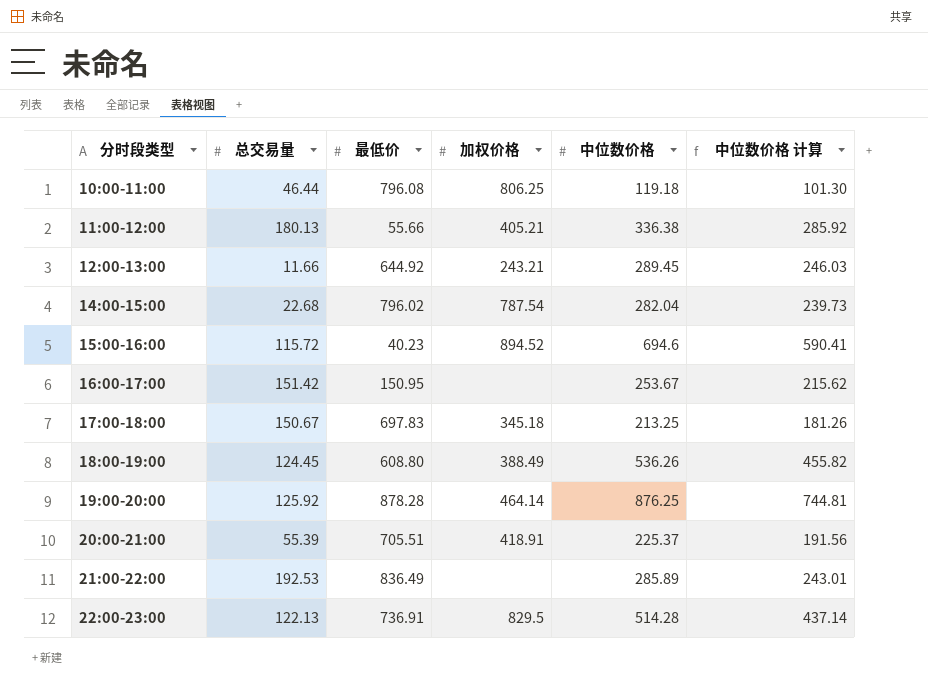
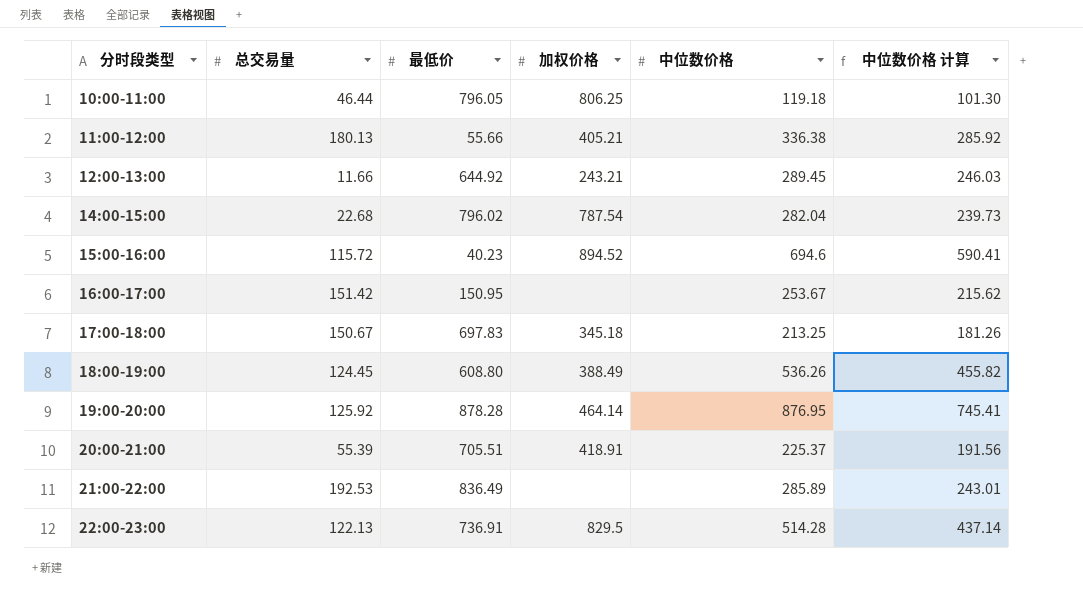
10:00-11:00 | 最低价: 796.08 -> 796.05
19:00-20:00 | 中位数价格: 876.25 -> 876.95
19:00-20:00 | 中位数价格 计算: 744.81 -> 745.41

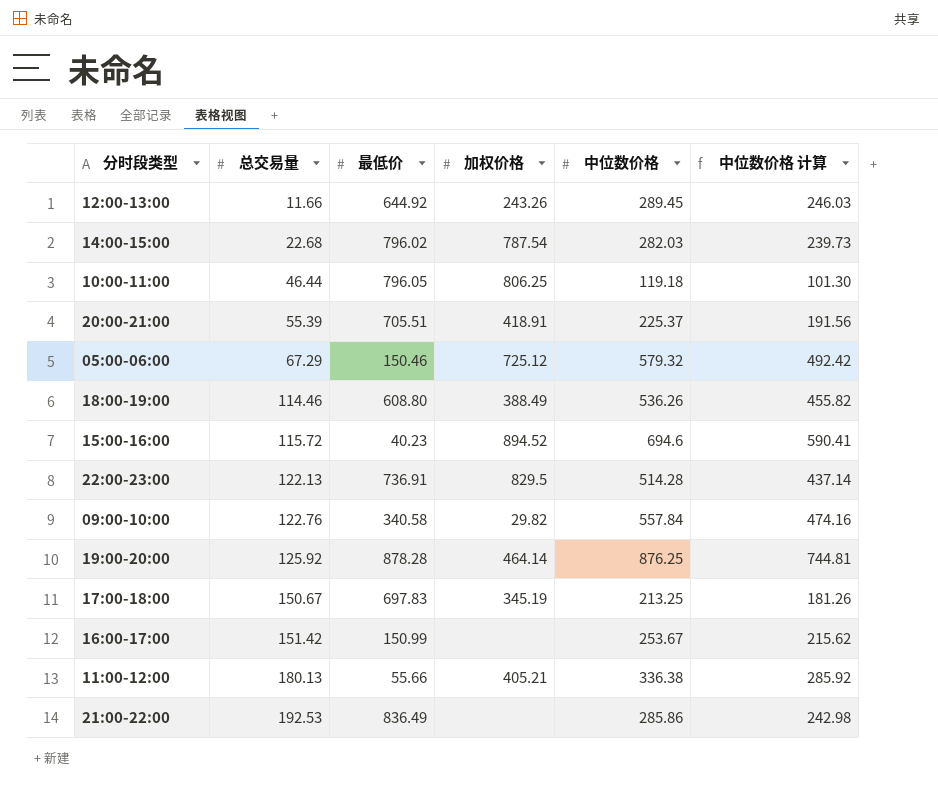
row order: 分时段类型 ascending -> 总交易量 ascending
12:00-13:00 | 加权价格: 243.21 -> 243.26
14:00-15:00 | 中位数价格: 282.04 -> 282.03
row 05:00-06:00: none -> 67.29 | 150.46 | 725.12 | 579.32 | 492.42
18:00-19:00 | 总交易量: 124.45 -> 114.46
row 09:00-10:00: none -> 122.76 | 340.58 | 29.82 | 557.84 | 474.16
19:00-20:00 | 中位数价格: 876.95 -> 876.25
19:00-20:00 | 中位数价格 计算: 745.41 -> 744.81
17:00-18:00 | 加权价格: 345.18 -> 345.19
16:00-17:00 | 最低价: 150.95 -> 150.99
21:00-22:00 | 中位数价格: 285.89 -> 285.86
21:00-22:00 | 中位数价格 计算: 243.01 -> 242.98

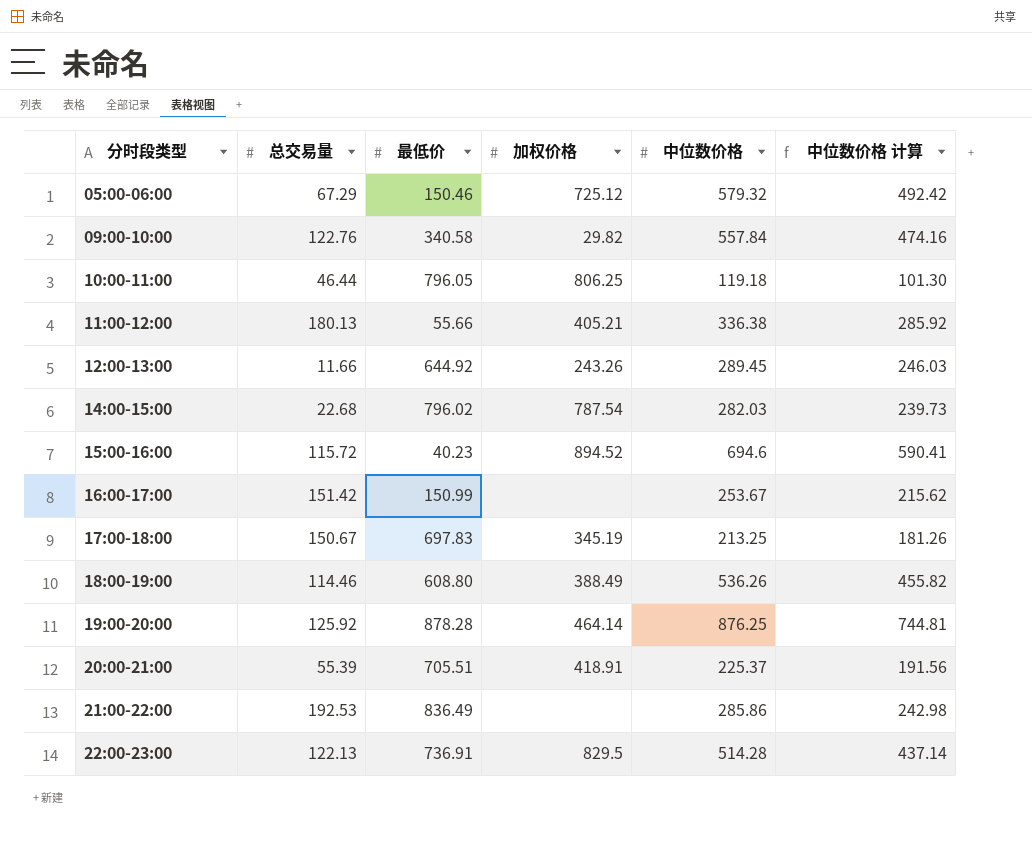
row order: 总交易量 ascending -> 分时段类型 ascending

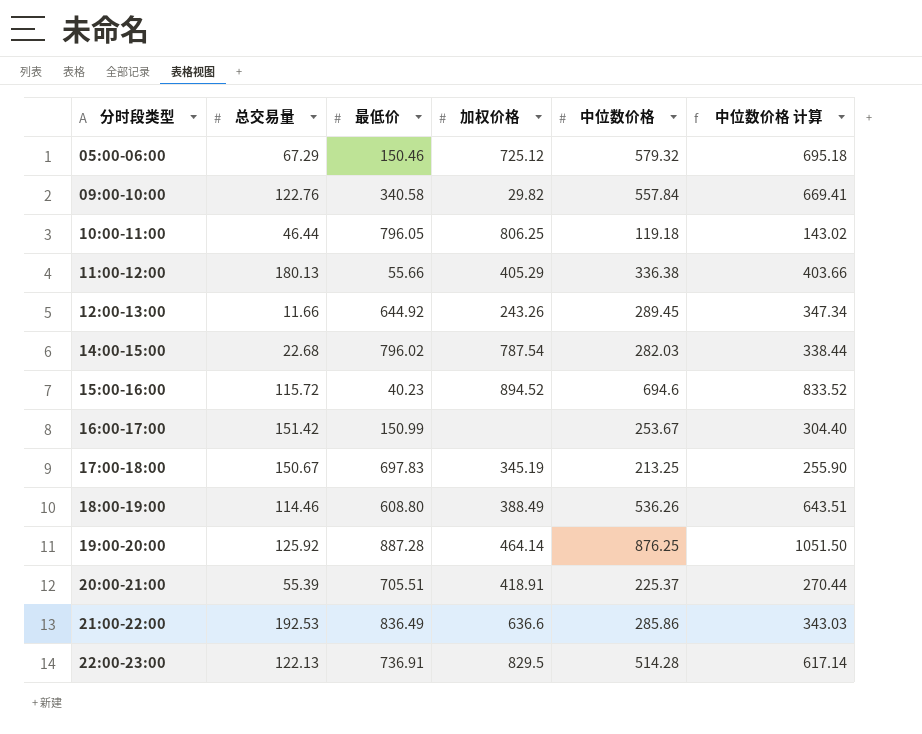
column 中位数价格 计算 | formula: [中位数价格] * 0.85 -> [中位数价格] * 1.2
11:00-12:00 | 加权价格: 405.21 -> 405.29
19:00-20:00 | 最低价: 878.28 -> 887.28
21:00-22:00 | 加权价格: none -> 636.6

